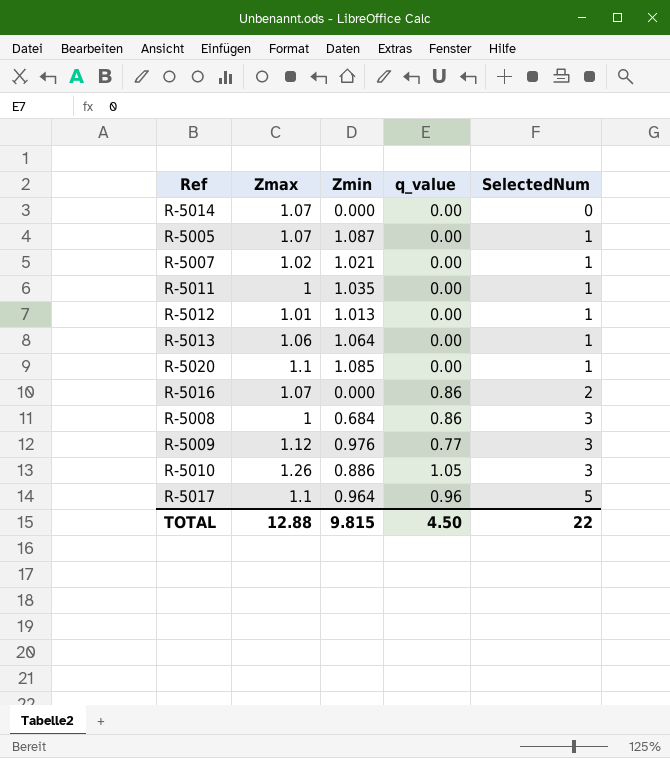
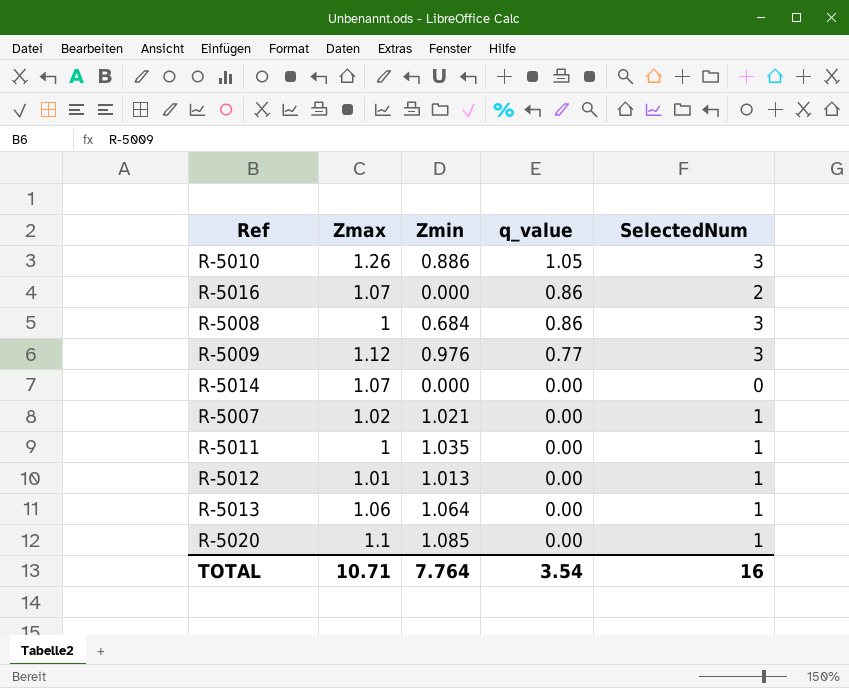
row order: SelectedNum ascending -> q_value descending
row R-5005: 1.07 | 1.087 | 0.00 | 1 -> none
row R-5017: 1.1 | 0.964 | 0.96 | 5 -> none
TOTAL | Zmax: 12.88 -> 10.71
TOTAL | Zmin: 9.815 -> 7.764
TOTAL | q_value: 4.50 -> 3.54
TOTAL | SelectedNum: 22 -> 16

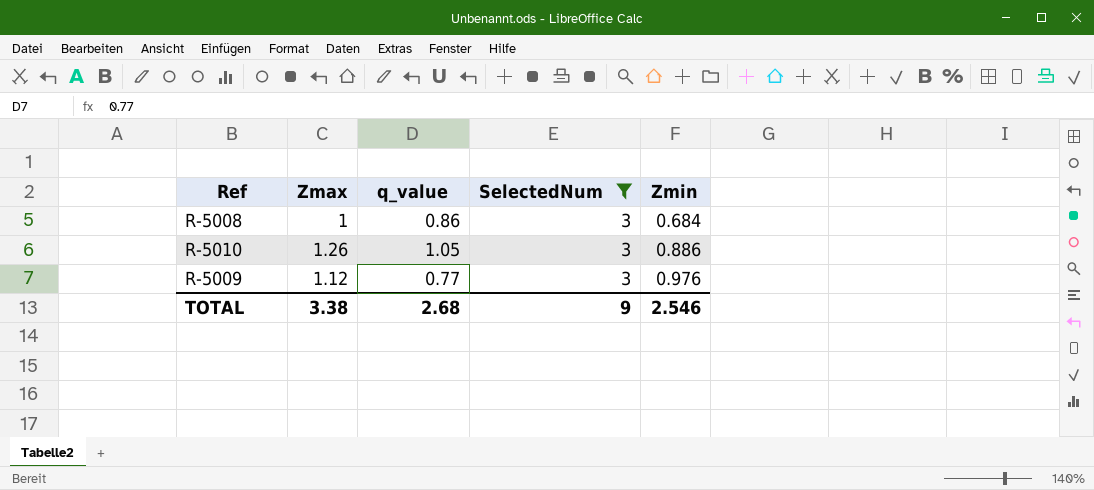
filter: none -> SelectedNum = 3
row order: q_value descending -> Zmin ascending
column Zmin | position: 3 -> 5
TOTAL | Zmax: 10.71 -> 3.38
TOTAL | q_value: 3.54 -> 2.68
TOTAL | SelectedNum: 16 -> 9
TOTAL | Zmin: 7.764 -> 2.546

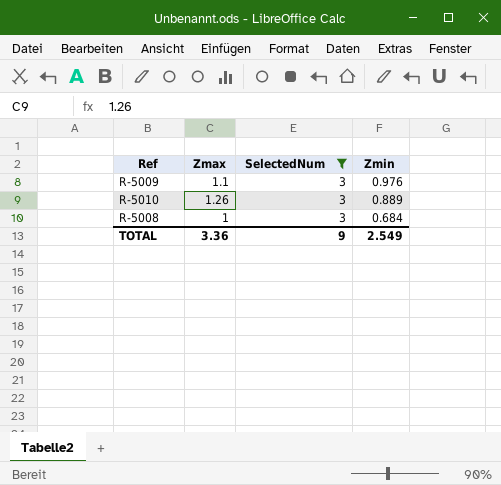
row order: Zmin ascending -> Zmin descending
column q_value | position: 3 -> none
R-5009 | Zmax: 1.12 -> 1.1
R-5010 | Zmin: 0.886 -> 0.889
TOTAL | Zmax: 3.38 -> 3.36
TOTAL | Zmin: 2.546 -> 2.549

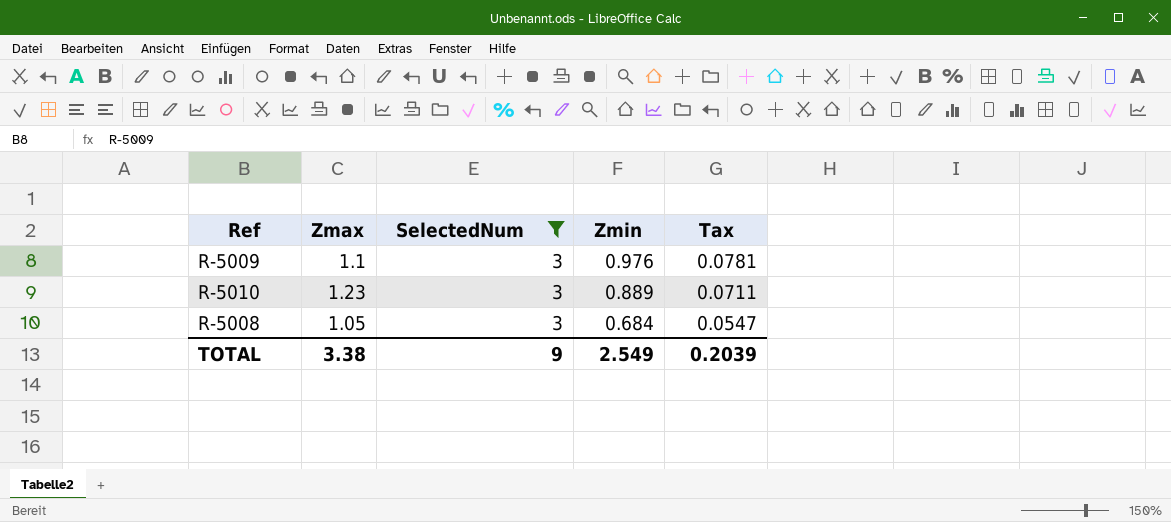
column Tax | formula: none -> [Zmin] * 0.08
R-5010 | Zmax: 1.26 -> 1.23
R-5008 | Zmax: 1 -> 1.05
TOTAL | Zmax: 3.36 -> 3.38

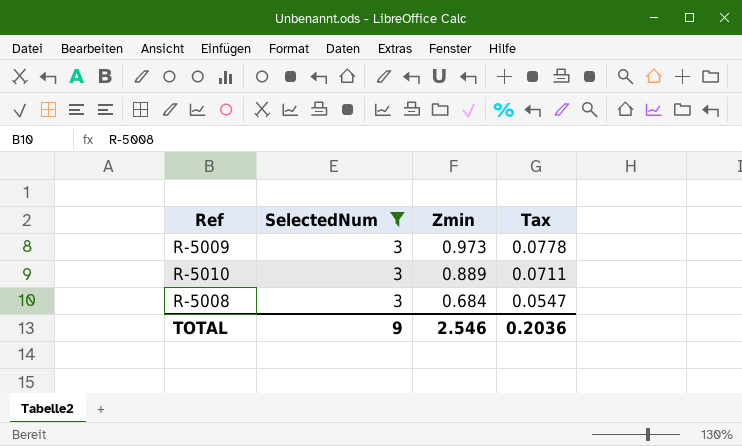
column Zmax | position: 2 -> none
R-5009 | Zmin: 0.976 -> 0.973
R-5009 | Tax: 0.0781 -> 0.0778
TOTAL | Zmin: 2.549 -> 2.546
TOTAL | Tax: 0.2039 -> 0.2036

